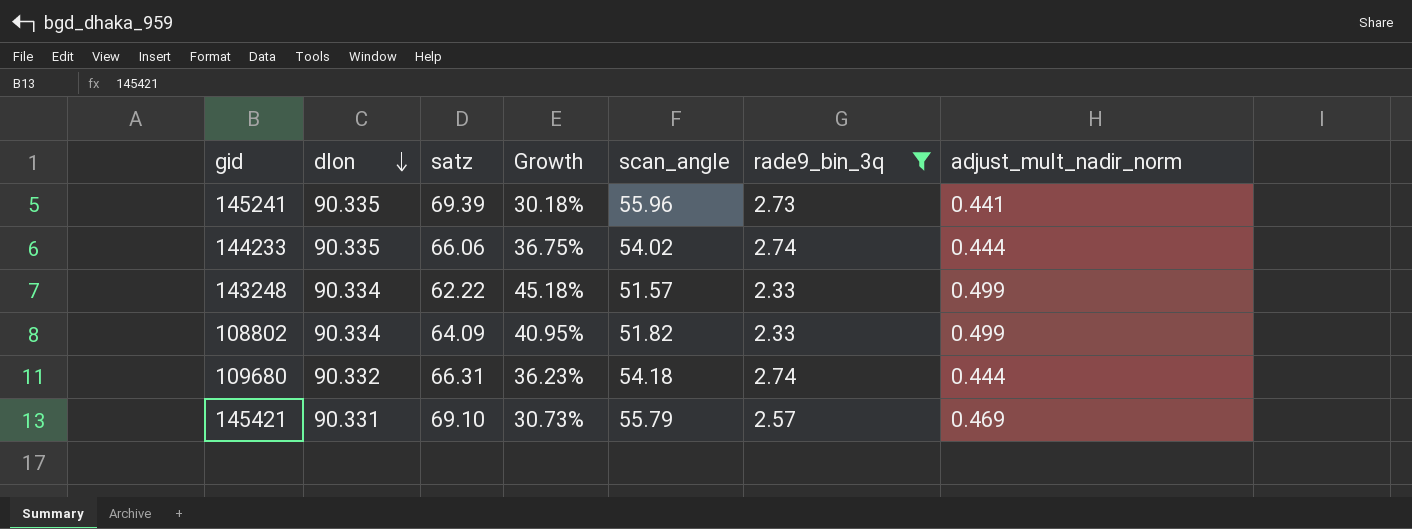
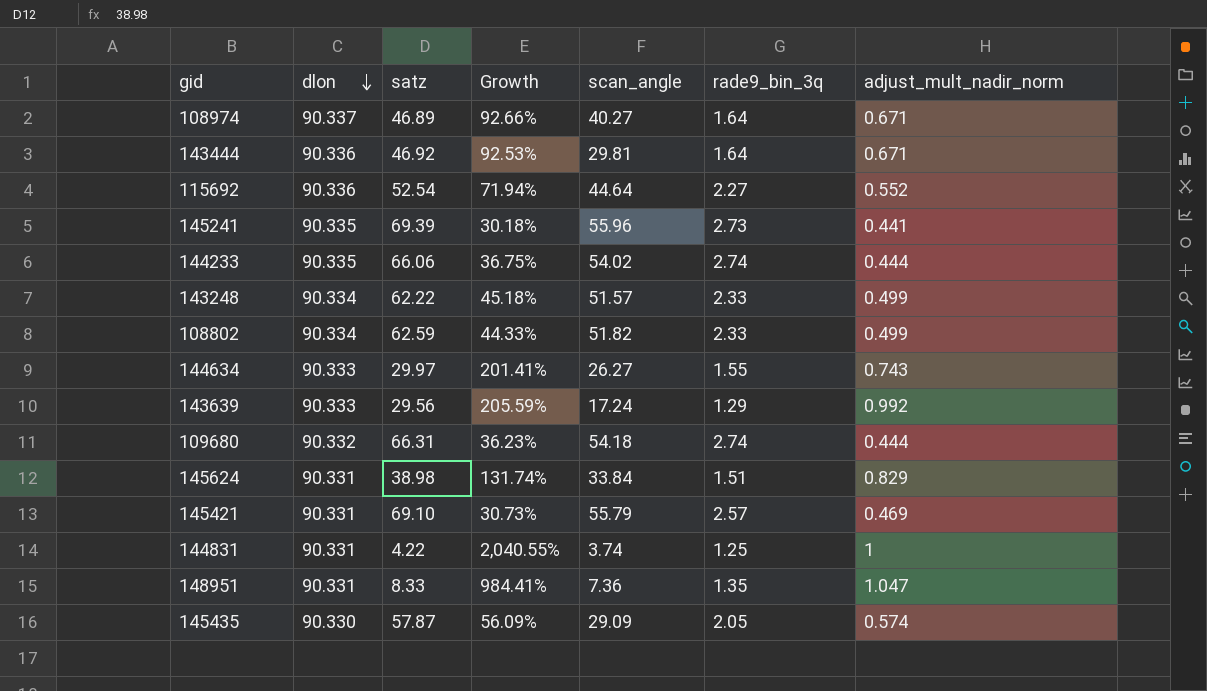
filter: rade9_bin_3q >= 2.33 -> none
108802 | satz: 64.09 -> 62.59
108802 | Growth: 40.95% -> 44.33%

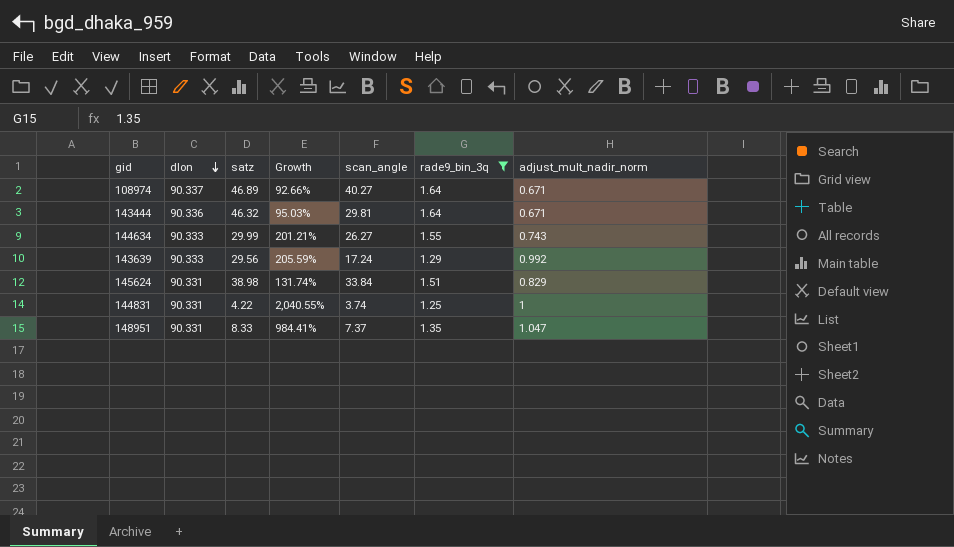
filter: none -> rade9_bin_3q <= 1.64
143444 | satz: 46.92 -> 46.32
143444 | Growth: 92.53% -> 95.03%
144634 | satz: 29.97 -> 29.99
144634 | Growth: 201.41% -> 201.21%
148951 | scan_angle: 7.36 -> 7.37

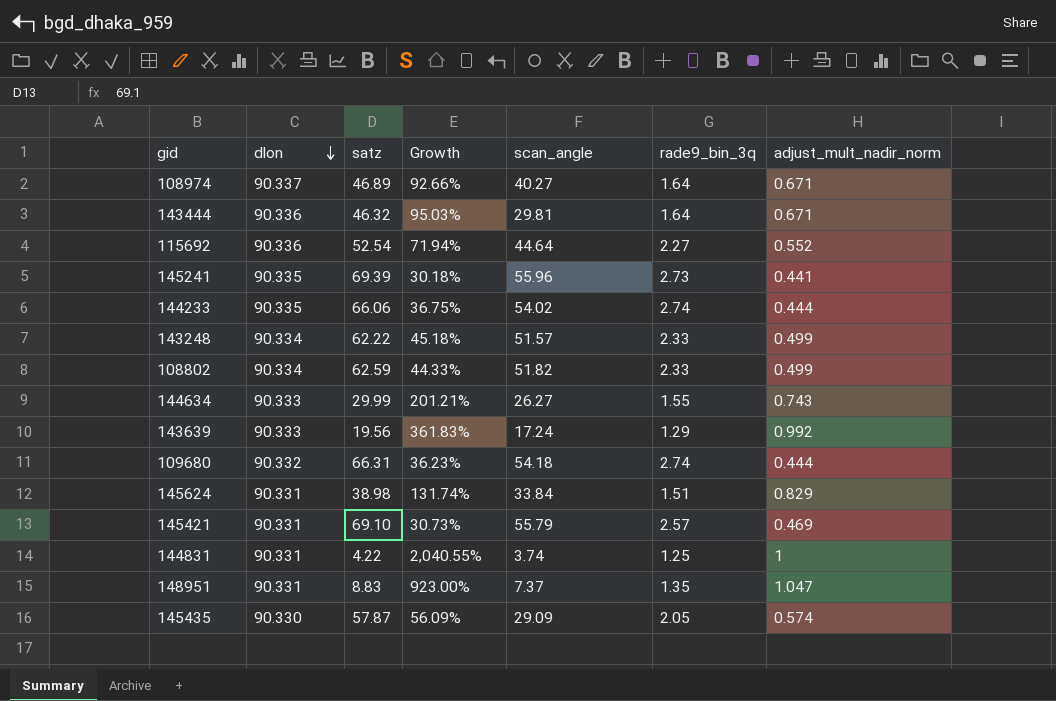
filter: rade9_bin_3q <= 1.64 -> none
143639 | satz: 29.56 -> 19.56
143639 | Growth: 205.59% -> 361.83%
148951 | satz: 8.33 -> 8.83
148951 | Growth: 984.41% -> 923.00%

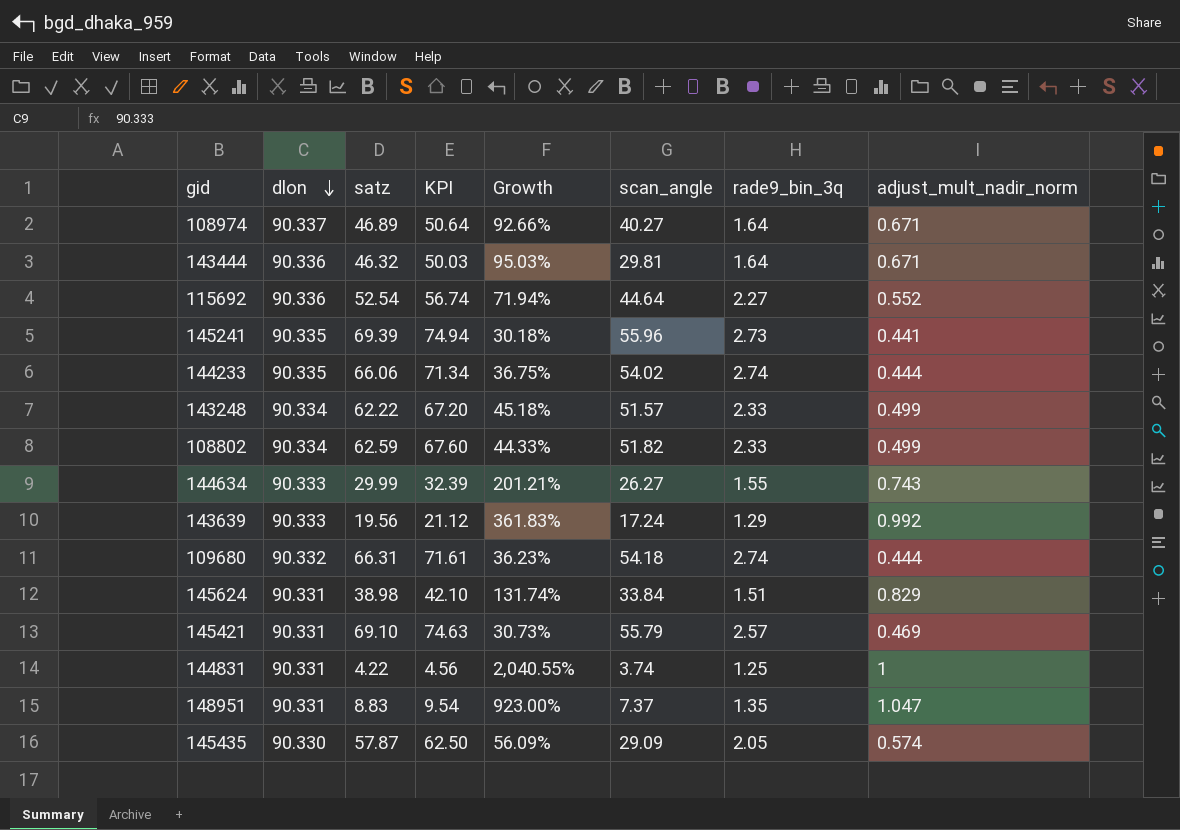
column KPI | formula: none -> [satz] * 1.08

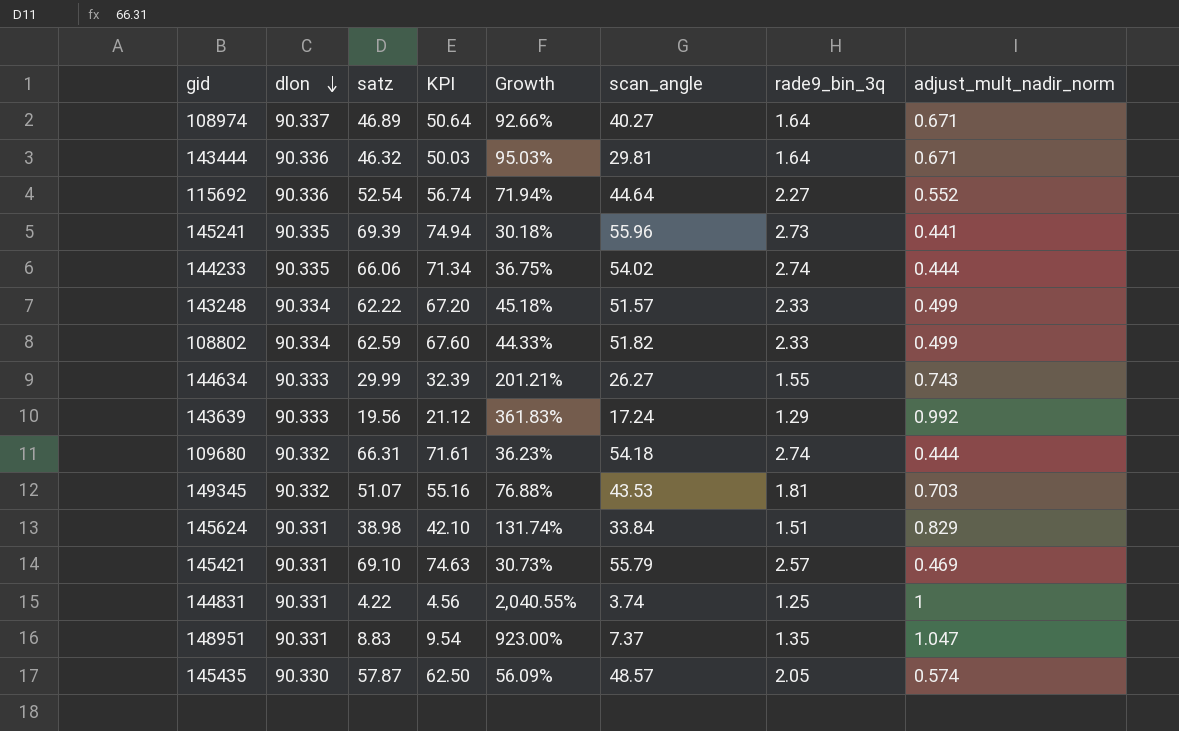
row 149345: none -> 90.332 | 51.07 | 55.16 | 76.88% | 43.53 | 1.81 | 0.703
145435 | scan_angle: 29.09 -> 48.57

